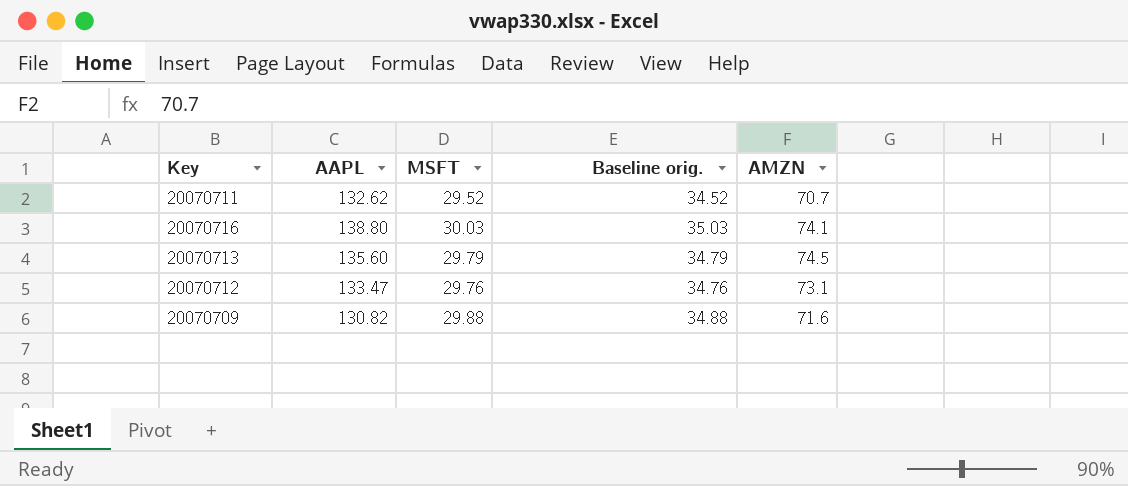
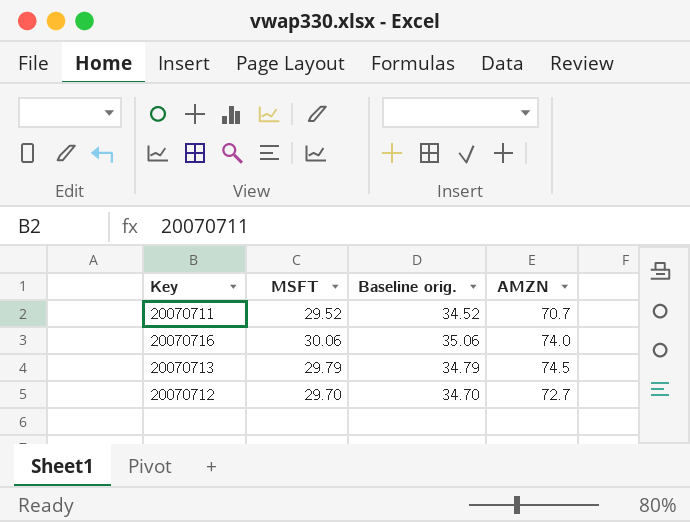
column AAPL | position: 2 -> none
row 20070709: 130.82 | 29.88 | 34.88 | 71.6 -> none
20070716 | MSFT: 30.03 -> 30.06
20070716 | Baseline orig.: 35.03 -> 35.06
20070716 | AMZN: 74.1 -> 74.0
20070712 | MSFT: 29.76 -> 29.70
20070712 | Baseline orig.: 34.76 -> 34.70
20070712 | AMZN: 73.1 -> 72.7

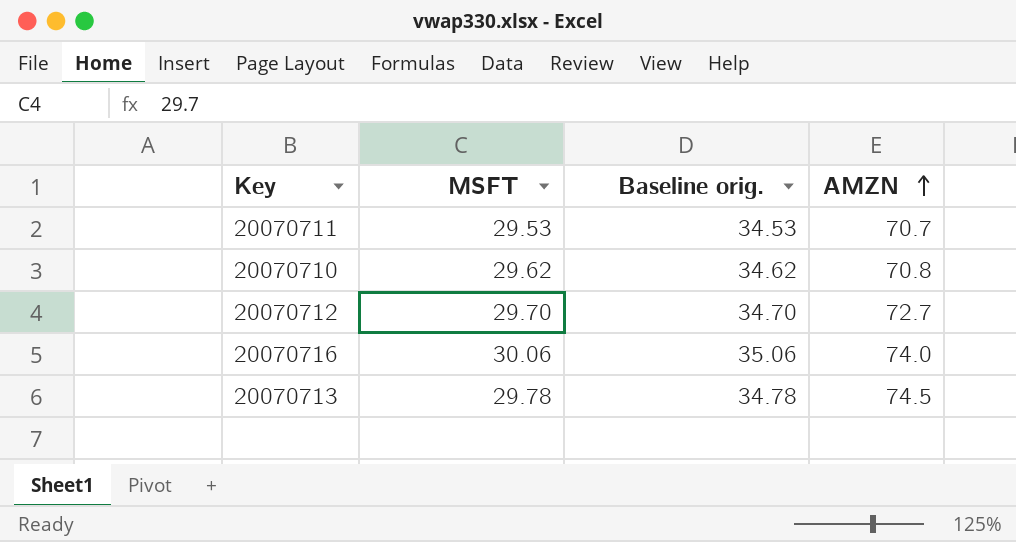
row order: none -> AMZN ascending
20070711 | MSFT: 29.52 -> 29.53
20070711 | Baseline orig.: 34.52 -> 34.53
row 20070710: none -> 29.62 | 34.62 | 70.8
20070713 | MSFT: 29.79 -> 29.78
20070713 | Baseline orig.: 34.79 -> 34.78

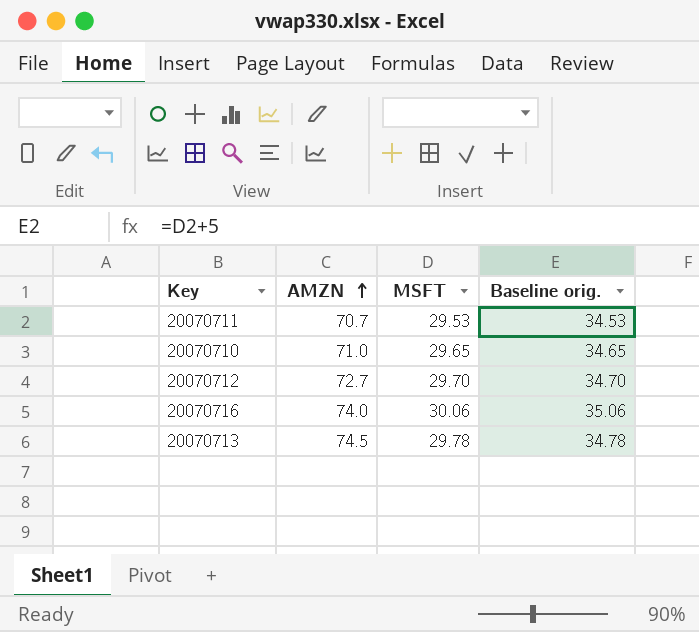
column AMZN | position: 4 -> 2
20070710 | AMZN: 70.8 -> 71.0
20070710 | MSFT: 29.62 -> 29.65
20070710 | Baseline orig.: 34.62 -> 34.65

